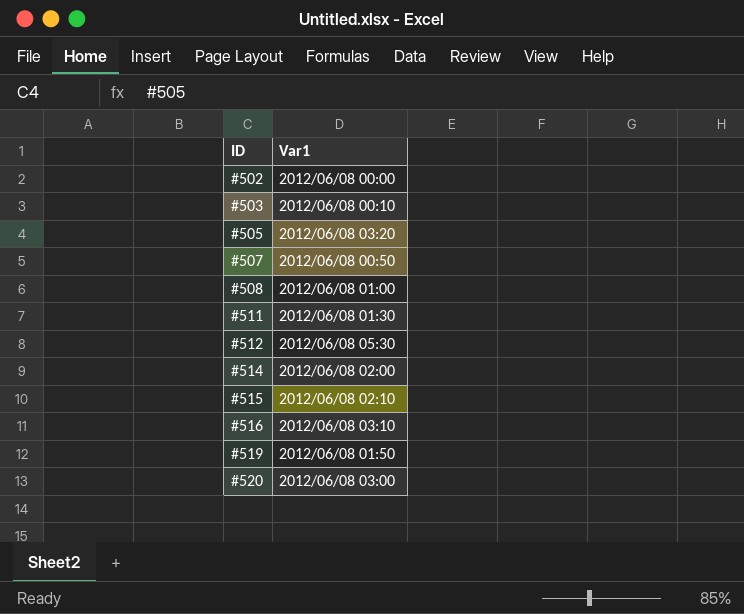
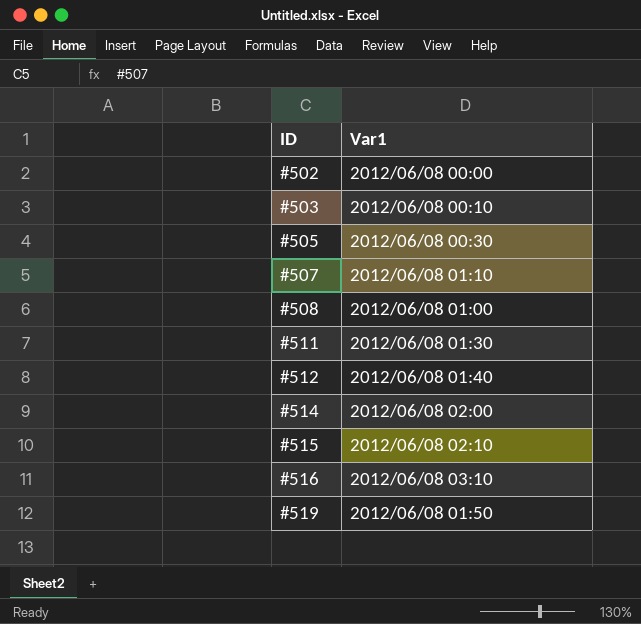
row #520: 2012/06/08 03:00 -> none
#505 | Var1: 2012/06/08 03:20 -> 2012/06/08 00:30
#507 | Var1: 2012/06/08 00:50 -> 2012/06/08 01:10
#512 | Var1: 2012/06/08 05:30 -> 2012/06/08 01:40

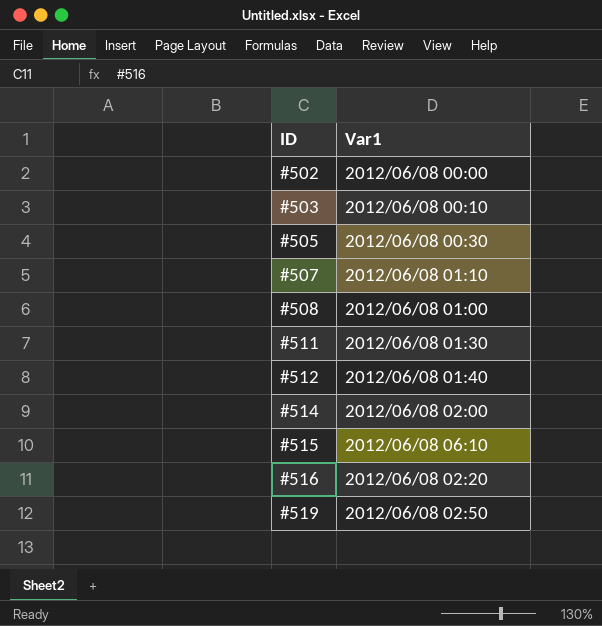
#515 | Var1: 2012/06/08 02:10 -> 2012/06/08 06:10
#516 | Var1: 2012/06/08 03:10 -> 2012/06/08 02:20
#519 | Var1: 2012/06/08 01:50 -> 2012/06/08 02:50

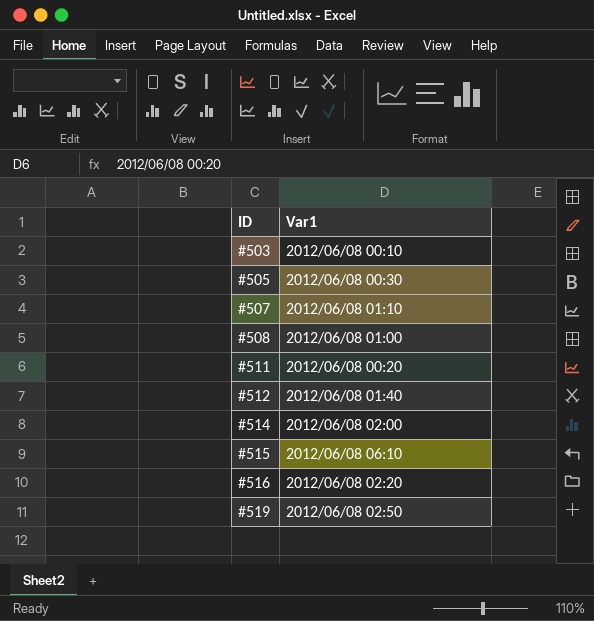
row #502: 2012/06/08 00:00 -> none
#511 | Var1: 2012/06/08 01:30 -> 2012/06/08 00:20

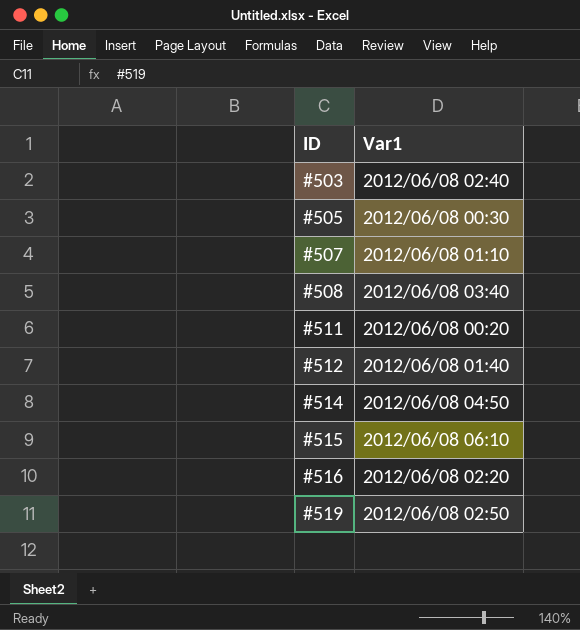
#503 | Var1: 2012/06/08 00:10 -> 2012/06/08 02:40
#508 | Var1: 2012/06/08 01:00 -> 2012/06/08 03:40
#514 | Var1: 2012/06/08 02:00 -> 2012/06/08 04:50

